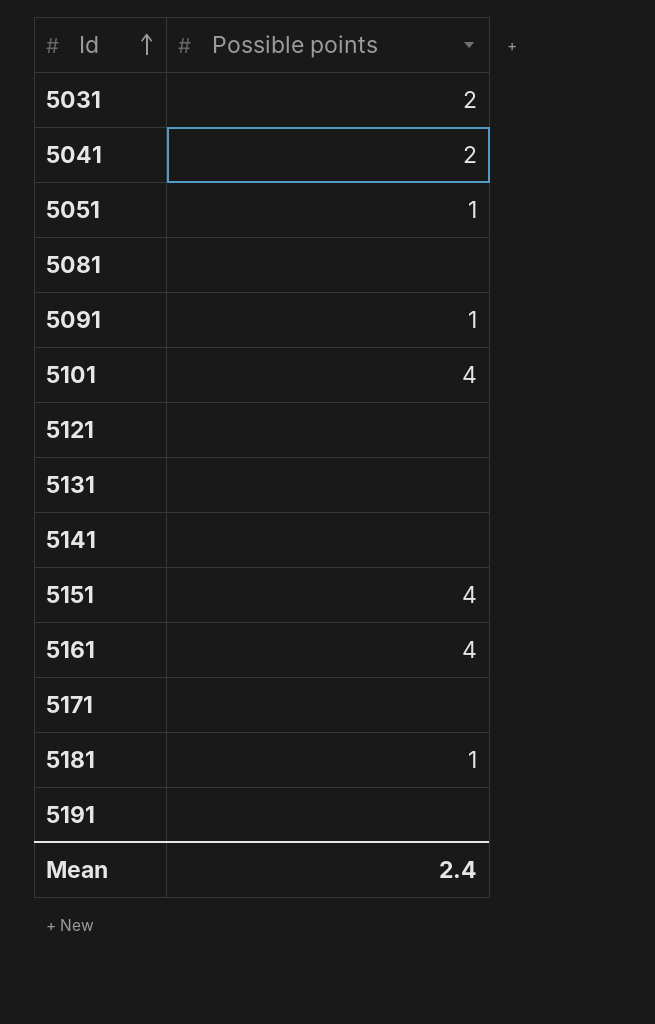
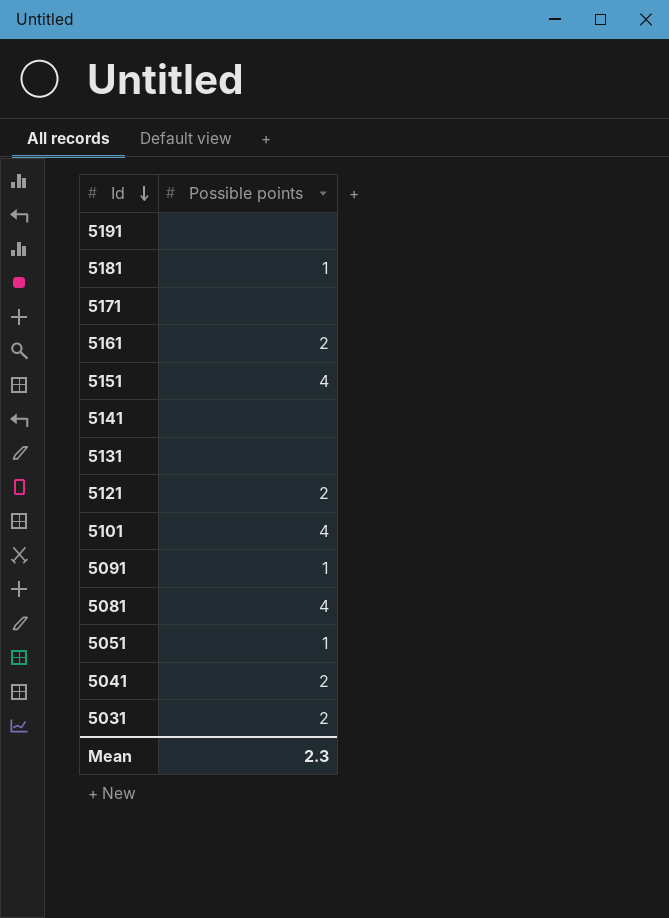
row order: Id ascending -> Id descending
5161 | Possible points: 4 -> 2
5121 | Possible points: none -> 2
5081 | Possible points: none -> 4
Mean | Possible points: 2.4 -> 2.3

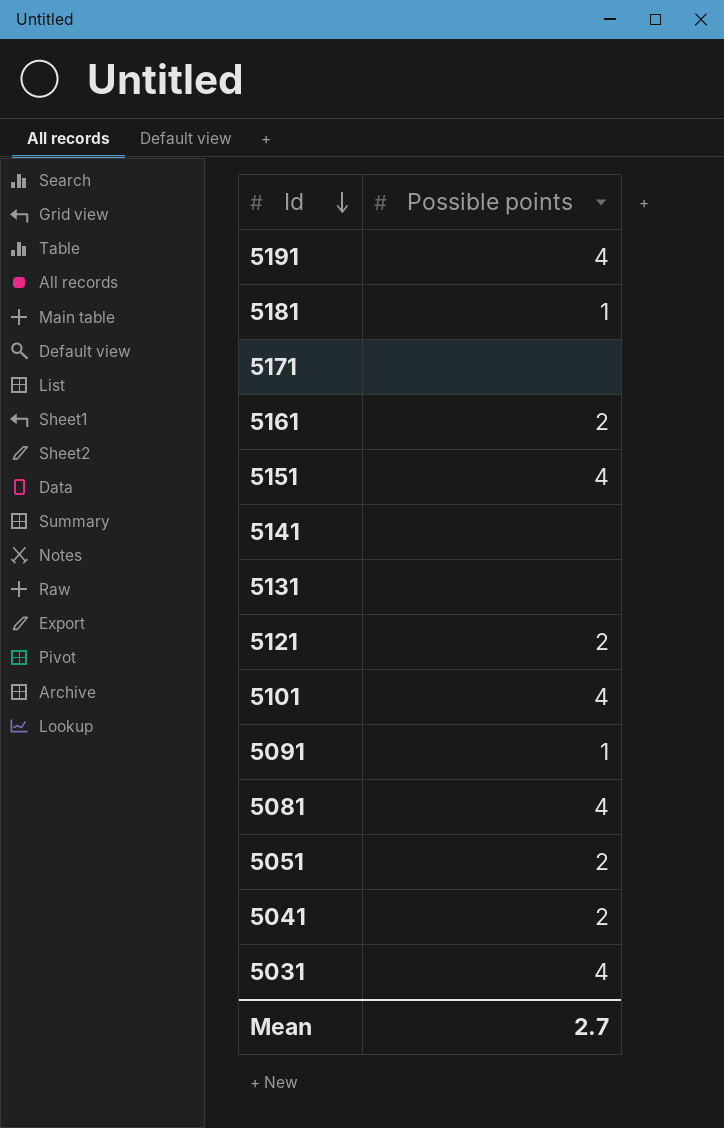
5191 | Possible points: none -> 4
5051 | Possible points: 1 -> 2
5031 | Possible points: 2 -> 4
Mean | Possible points: 2.3 -> 2.7

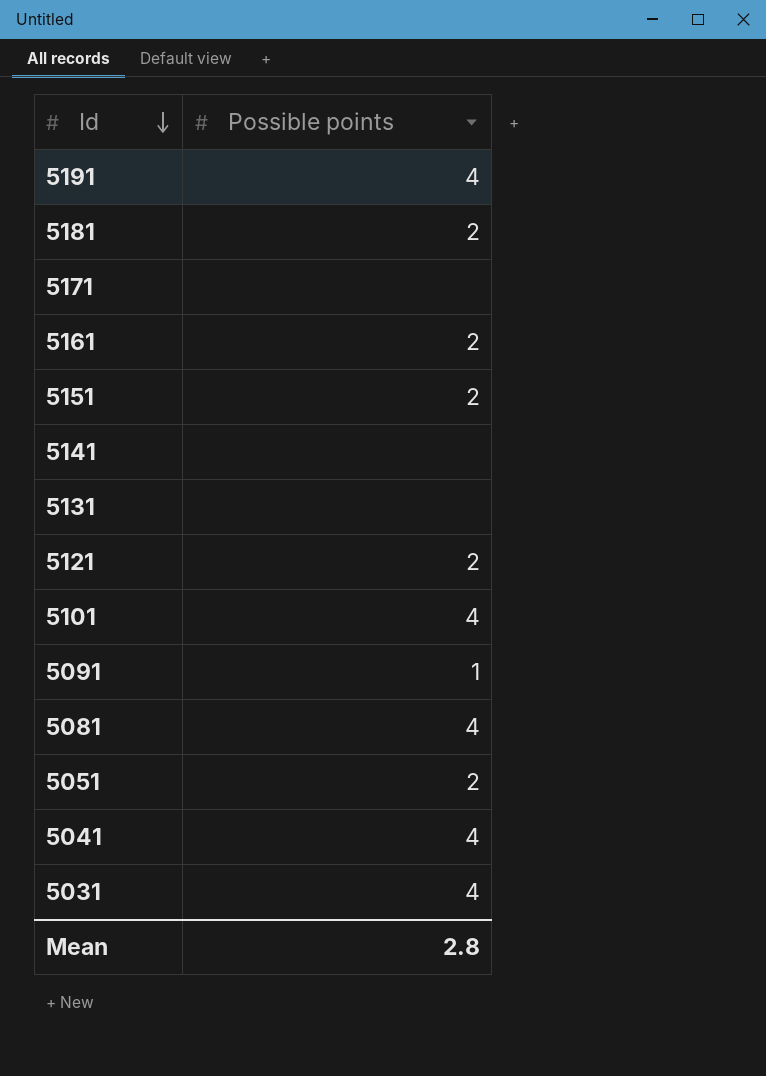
5181 | Possible points: 1 -> 2
5151 | Possible points: 4 -> 2
5041 | Possible points: 2 -> 4
Mean | Possible points: 2.7 -> 2.8

